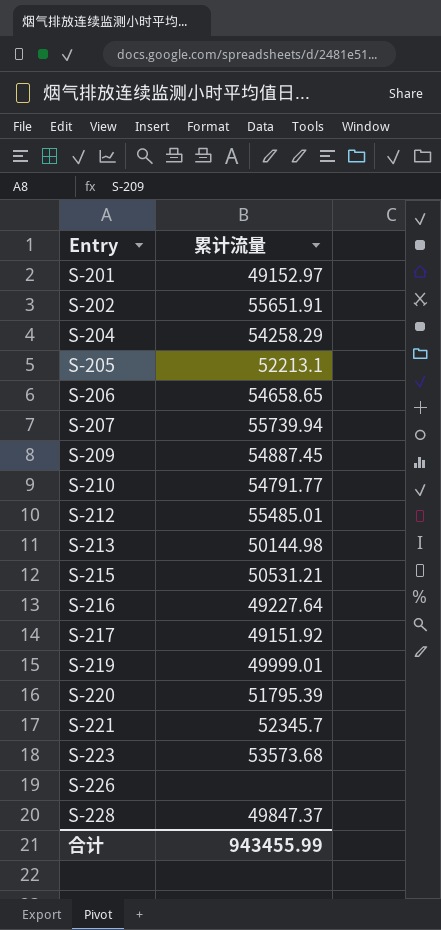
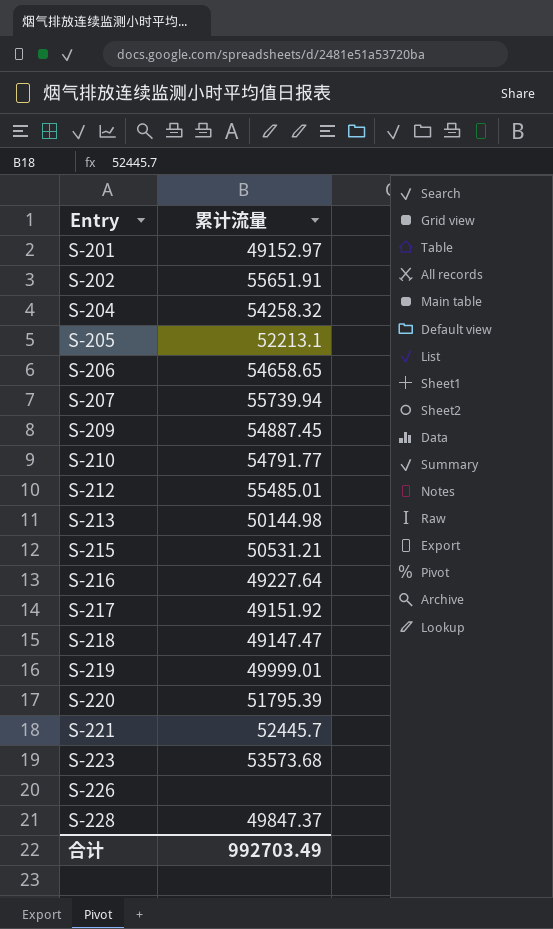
S-204 | 累计流量: 54258.29 -> 54258.32
row S-218: none -> 49147.47
S-221 | 累计流量: 52345.7 -> 52445.7
合计 | 累计流量: 943455.99 -> 992703.49

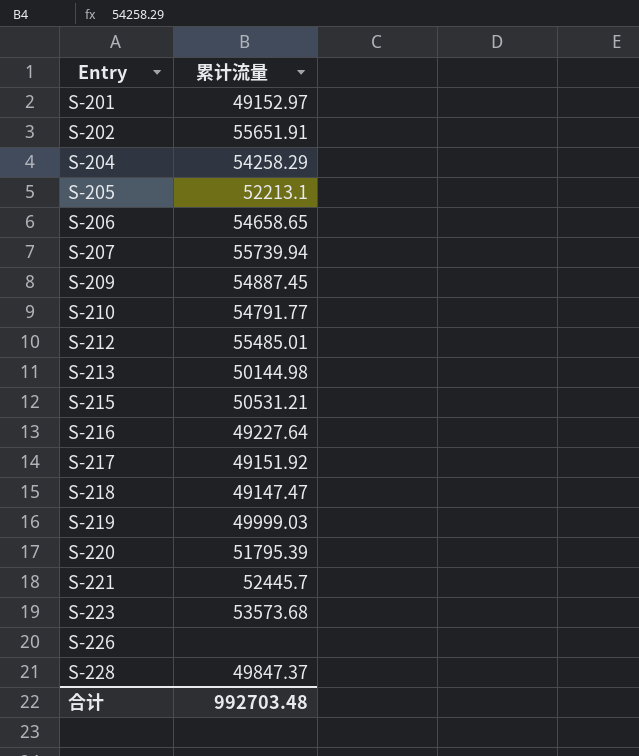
S-204 | 累计流量: 54258.32 -> 54258.29
S-219 | 累计流量: 49999.01 -> 49999.03
合计 | 累计流量: 992703.49 -> 992703.48

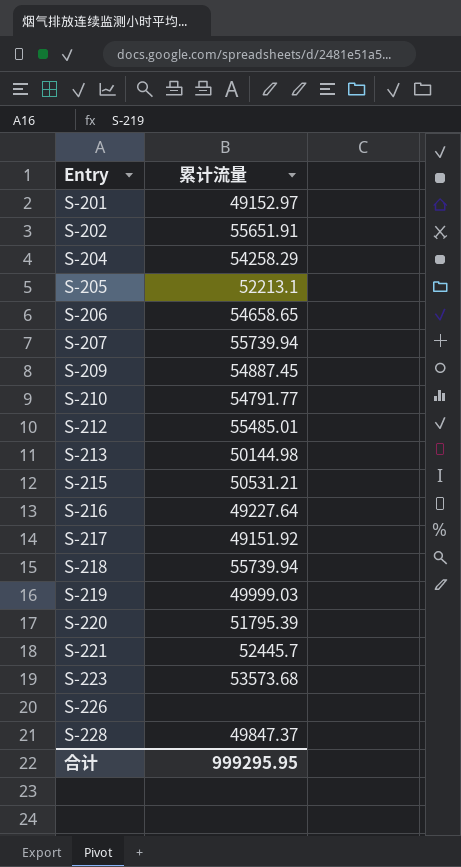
S-218 | 累计流量: 49147.47 -> 55739.94
合计 | 累计流量: 992703.48 -> 999295.95

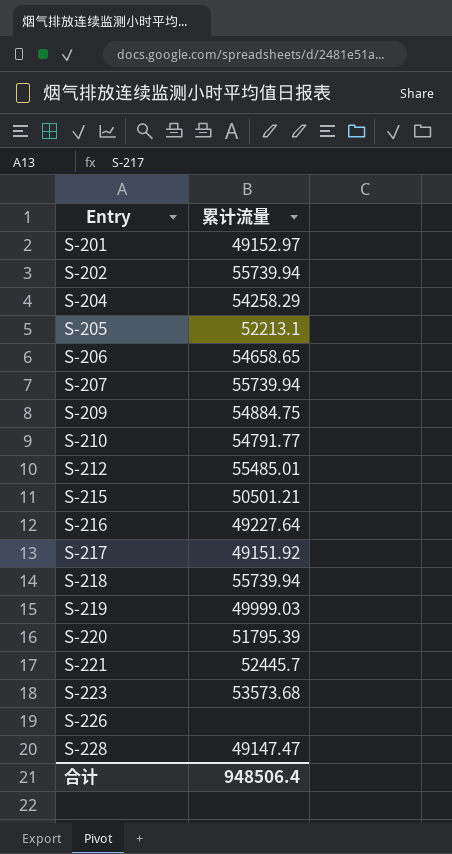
row S-213: 50144.98 -> none
S-202 | 累计流量: 55651.91 -> 55739.94
S-209 | 累计流量: 54887.45 -> 54884.75
S-215 | 累计流量: 50531.21 -> 50501.21
S-228 | 累计流量: 49847.37 -> 49147.47
合计 | 累计流量: 999295.95 -> 948506.4

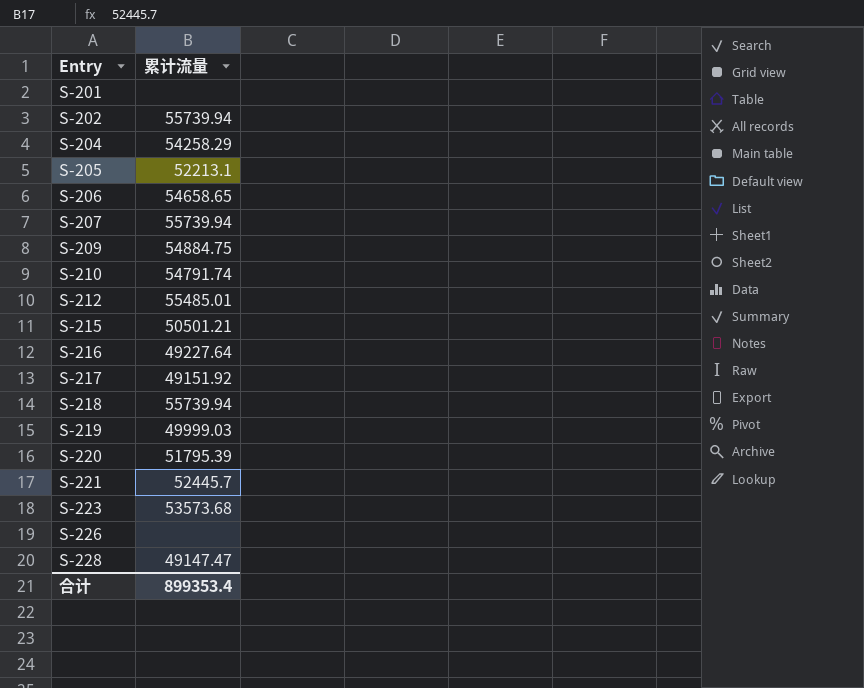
S-201 | 累计流量: 49152.97 -> none
S-210 | 累计流量: 54791.77 -> 54791.74
合计 | 累计流量: 948506.4 -> 899353.4

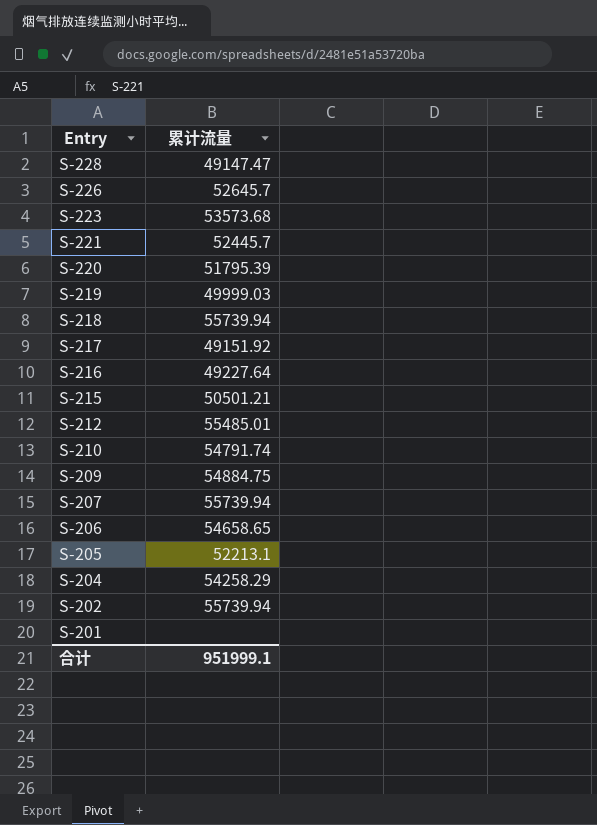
row order: Entry ascending -> Entry descending
S-226 | 累计流量: none -> 52645.7
合计 | 累计流量: 899353.4 -> 951999.1

